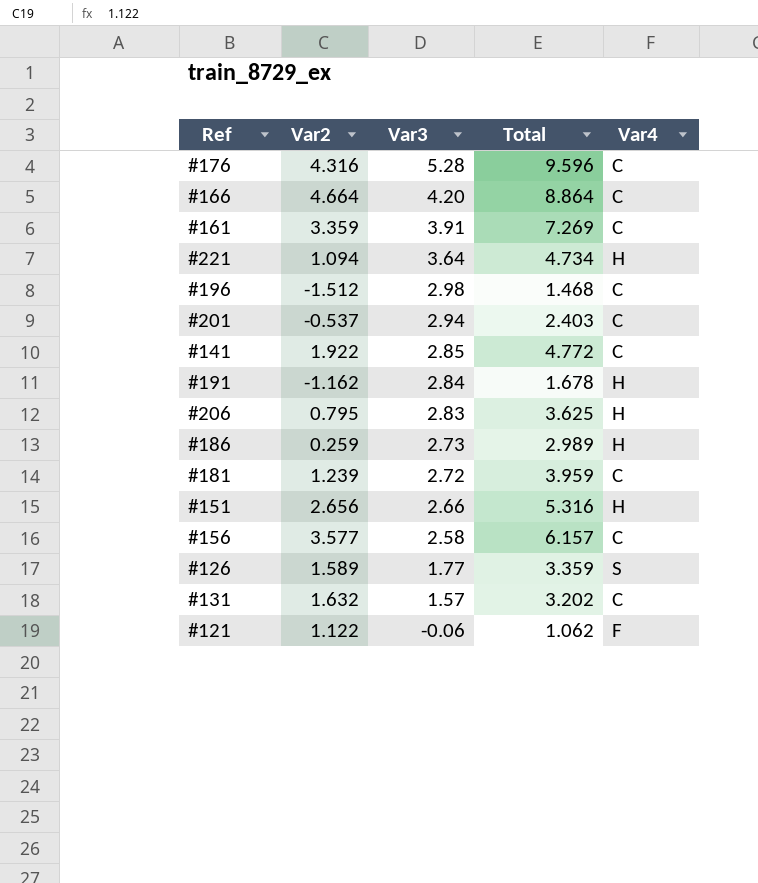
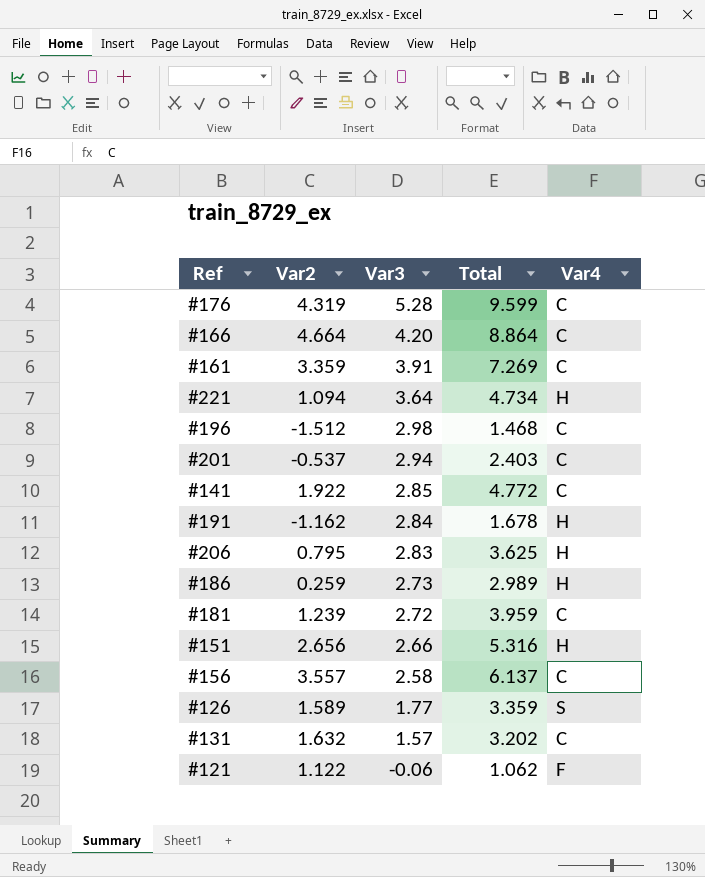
#176 | Var2: 4.316 -> 4.319
#176 | Total: 9.596 -> 9.599
#156 | Var2: 3.577 -> 3.557
#156 | Total: 6.157 -> 6.137

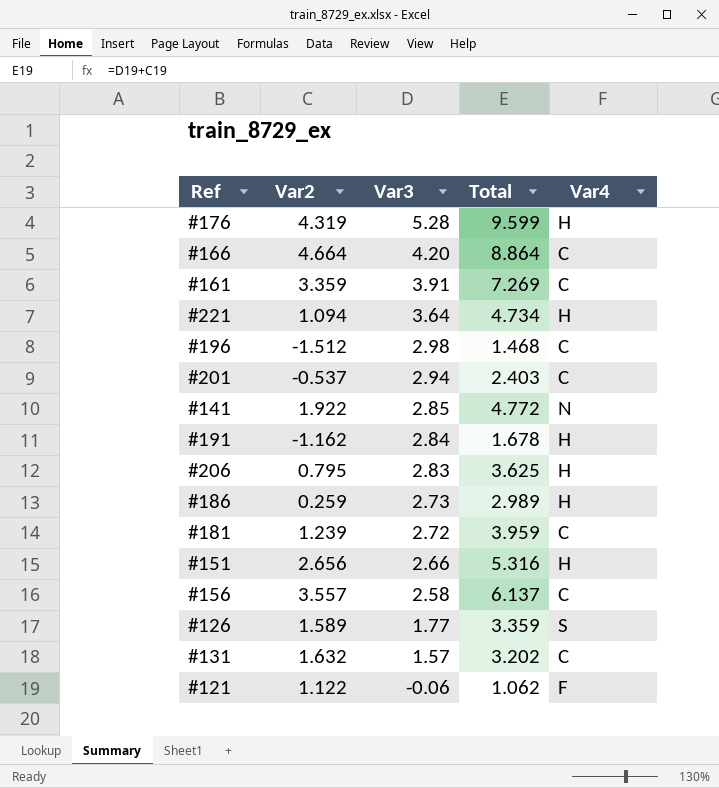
#176 | Var4: C -> H
#141 | Var4: C -> N

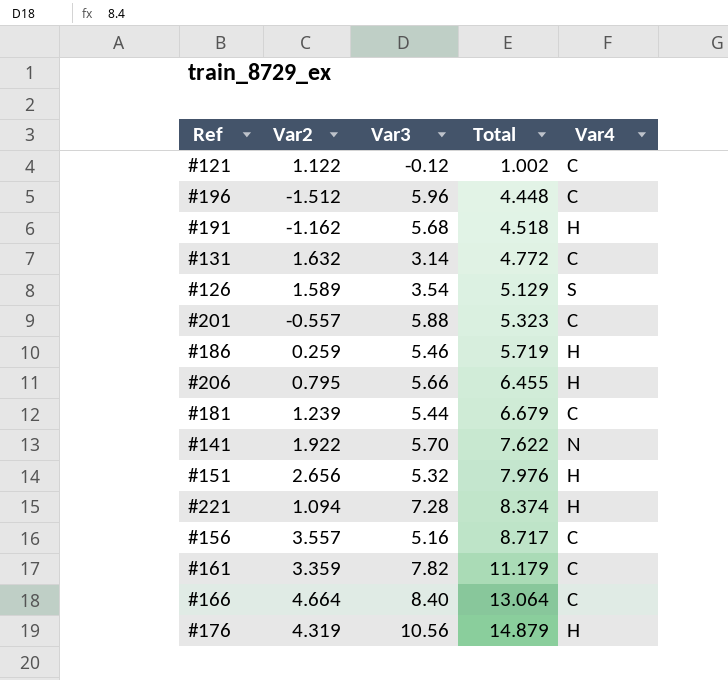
row order: Var3 descending -> Total ascending
#121 | Var3: -0.06 -> -0.12
#121 | Total: 1.062 -> 1.002
#121 | Var4: F -> C
#196 | Var3: 2.98 -> 5.96
#196 | Total: 1.468 -> 4.448
#191 | Var3: 2.84 -> 5.68
#191 | Total: 1.678 -> 4.518
#131 | Var3: 1.57 -> 3.14
#131 | Total: 3.202 -> 4.772
#126 | Var3: 1.77 -> 3.54
#126 | Total: 3.359 -> 5.129
#201 | Var2: -0.537 -> -0.557
#201 | Var3: 2.94 -> 5.88
#201 | Total: 2.403 -> 5.323
#186 | Var3: 2.73 -> 5.46
#186 | Total: 2.989 -> 5.719
#206 | Var3: 2.83 -> 5.66
#206 | Total: 3.625 -> 6.455
#181 | Var3: 2.72 -> 5.44
#181 | Total: 3.959 -> 6.679
#141 | Var3: 2.85 -> 5.70
#141 | Total: 4.772 -> 7.622
#151 | Var3: 2.66 -> 5.32
#151 | Total: 5.316 -> 7.976
#221 | Var3: 3.64 -> 7.28
#221 | Total: 4.734 -> 8.374
#156 | Var3: 2.58 -> 5.16
#156 | Total: 6.137 -> 8.717
#161 | Var3: 3.91 -> 7.82
#161 | Total: 7.269 -> 11.179
#166 | Var3: 4.20 -> 8.40
#166 | Total: 8.864 -> 13.064
#176 | Var3: 5.28 -> 10.56
#176 | Total: 9.599 -> 14.879

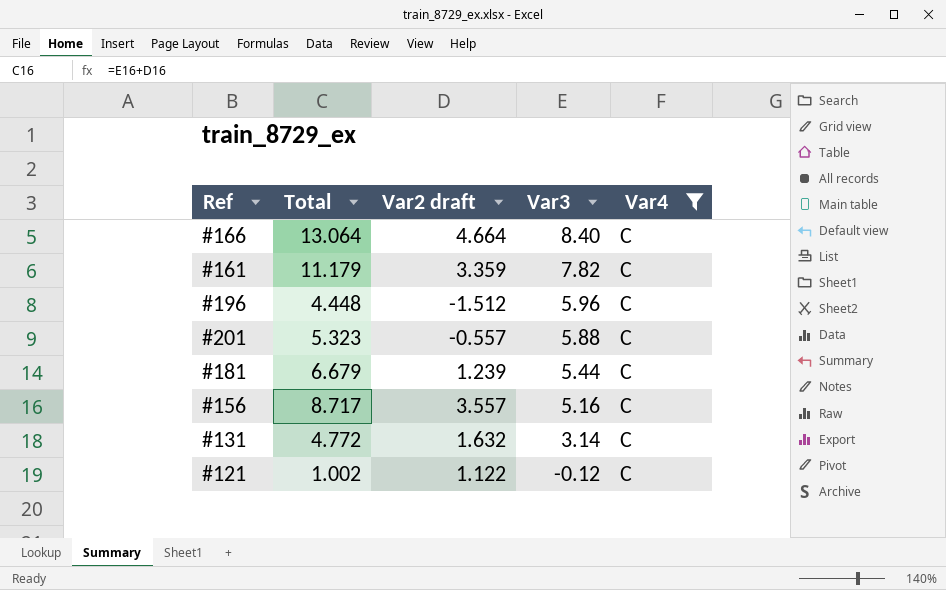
filter: none -> Var4 = C
row order: Total ascending -> Var3 descending
column Total | position: 4 -> 2
column name: Var2 -> Var2 draft

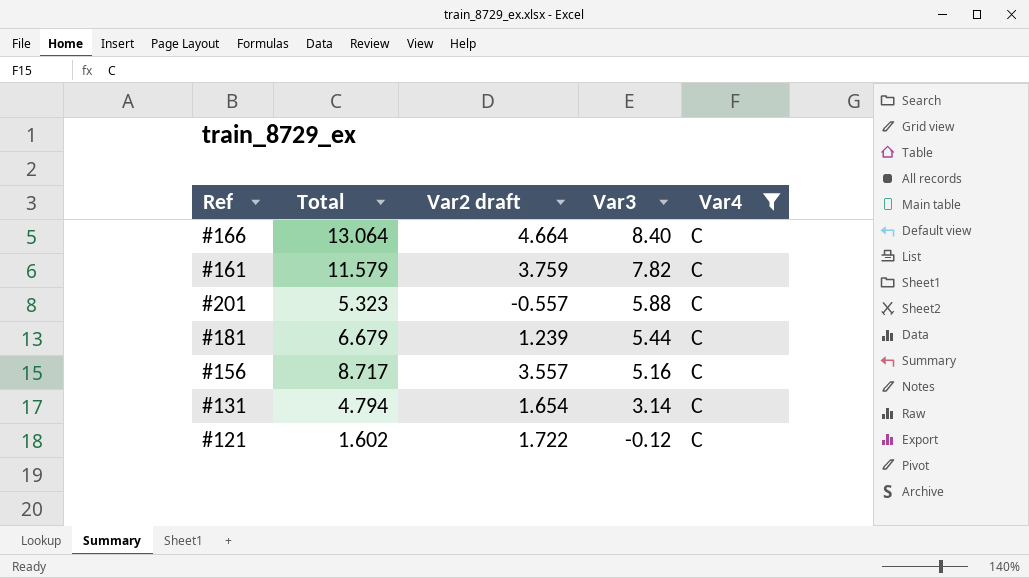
row #196: 4.448 | -1.512 | 5.96 | C -> none
#161 | Total: 11.179 -> 11.579
#161 | Var2 draft: 3.359 -> 3.759
#131 | Total: 4.772 -> 4.794
#131 | Var2 draft: 1.632 -> 1.654
#121 | Total: 1.002 -> 1.602
#121 | Var2 draft: 1.122 -> 1.722

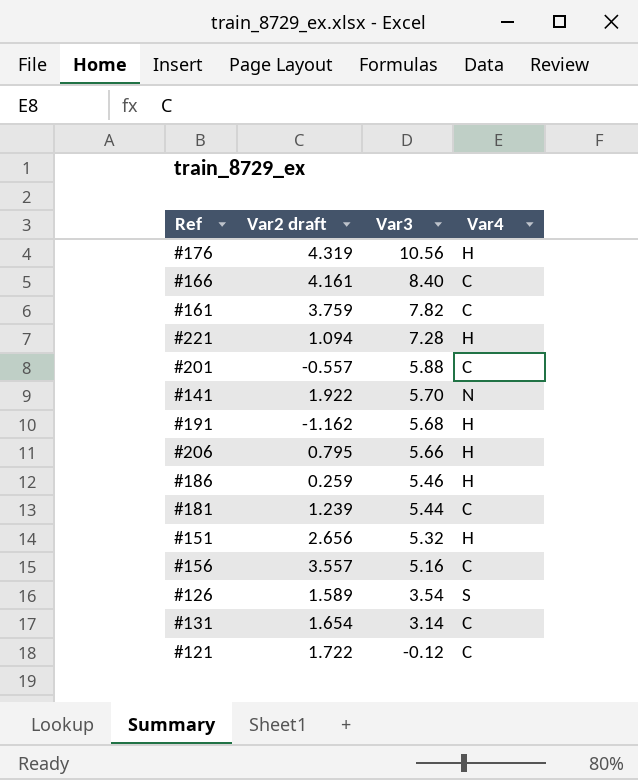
filter: Var4 = C -> none
column Total | formula: [Var2 draft] + [Var3] -> none
#166 | Var2 draft: 4.664 -> 4.161

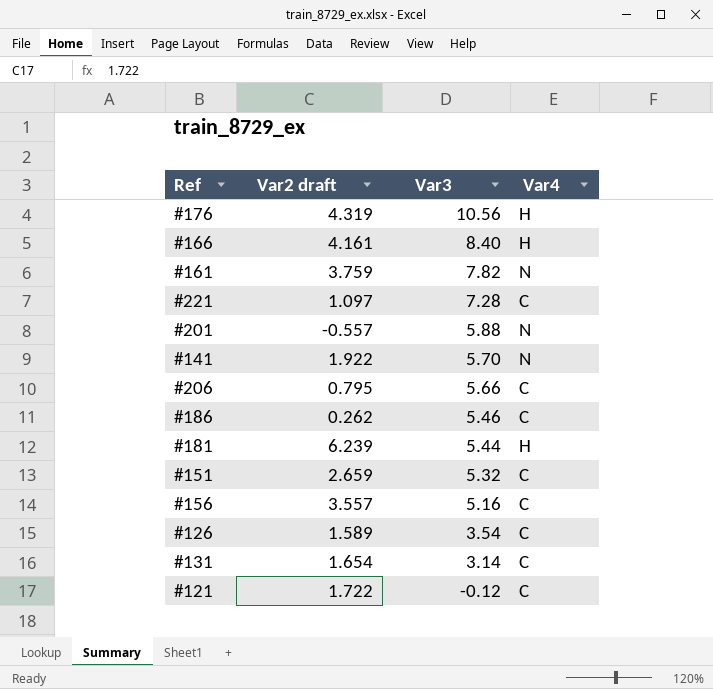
row #191: -1.162 | 5.68 | H -> none
#166 | Var4: C -> H
#161 | Var4: C -> N
#221 | Var2 draft: 1.094 -> 1.097
#221 | Var4: H -> C
#201 | Var4: C -> N
#206 | Var4: H -> C
#186 | Var2 draft: 0.259 -> 0.262
#186 | Var4: H -> C
#181 | Var2 draft: 1.239 -> 6.239
#181 | Var4: C -> H
#151 | Var2 draft: 2.656 -> 2.659
#151 | Var4: H -> C
#126 | Var4: S -> C

